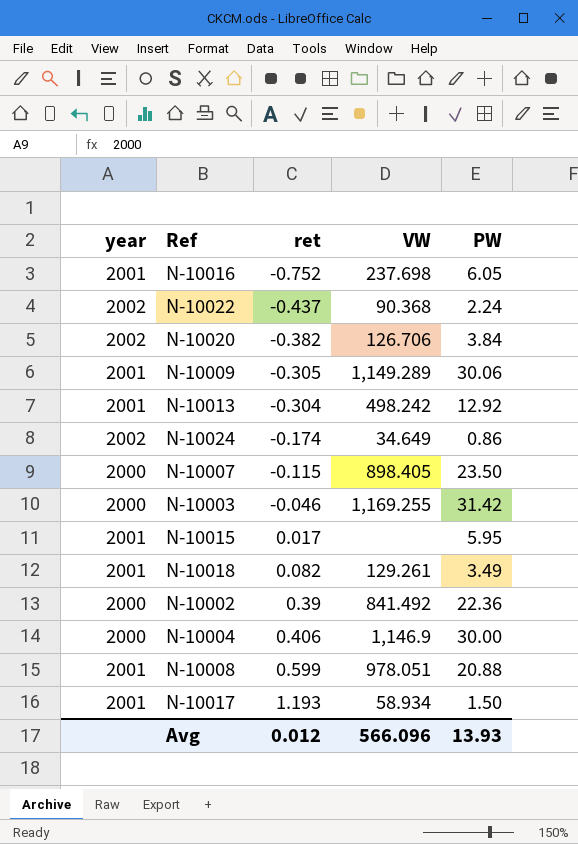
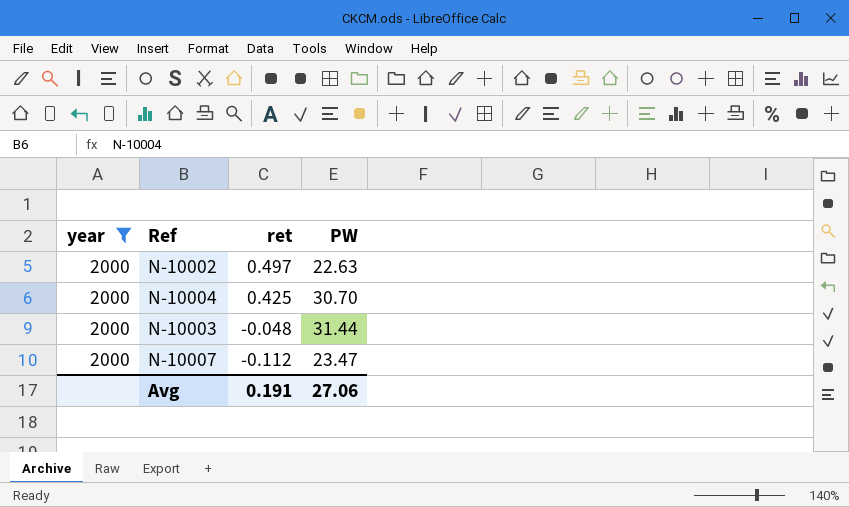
filter: none -> year = 2000
row order: ret ascending -> ret descending
column VW | position: 4 -> none
N-10002 | ret: 0.39 -> 0.497
N-10002 | PW: 22.36 -> 22.63
N-10004 | ret: 0.406 -> 0.425
N-10004 | PW: 30.00 -> 30.70
N-10003 | ret: -0.046 -> -0.048
N-10003 | PW: 31.42 -> 31.44
N-10007 | ret: -0.115 -> -0.112
N-10007 | PW: 23.50 -> 23.47
Avg | ret: 0.012 -> 0.191
Avg | PW: 13.93 -> 27.06

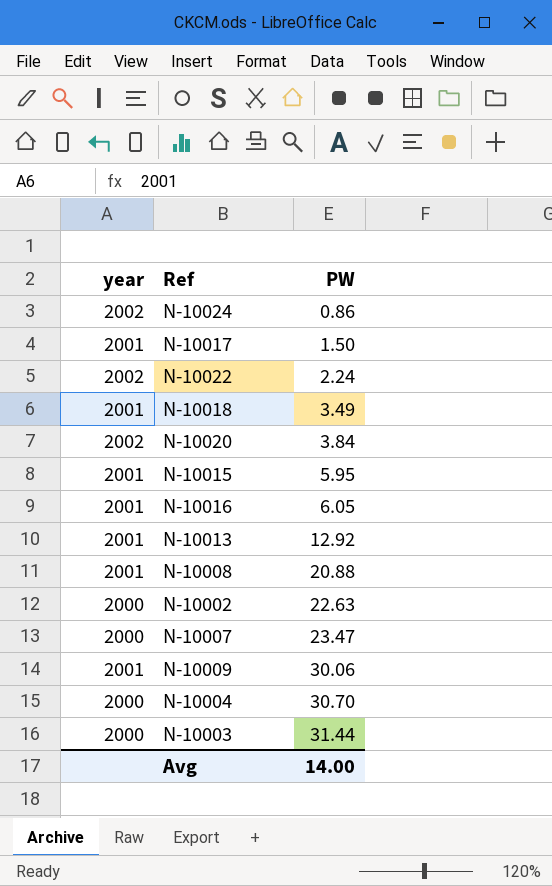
filter: year = 2000 -> none
row order: ret descending -> PW ascending
column ret | position: 3 -> none
Avg | PW: 27.06 -> 14.00

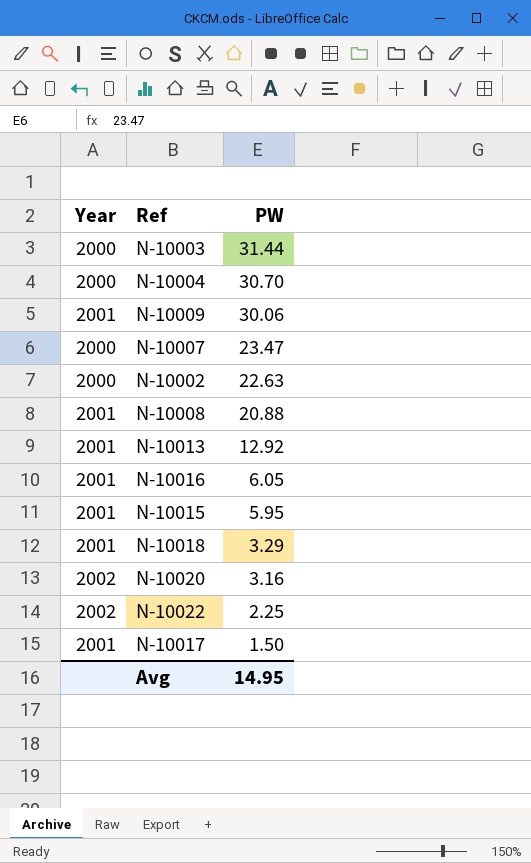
row order: PW ascending -> PW descending
column name: year -> Year
row N-10024: 2002 | 0.86 -> none
N-10018 | PW: 3.49 -> 3.29
N-10020 | PW: 3.84 -> 3.16
N-10022 | PW: 2.24 -> 2.25
Avg | PW: 14.00 -> 14.95

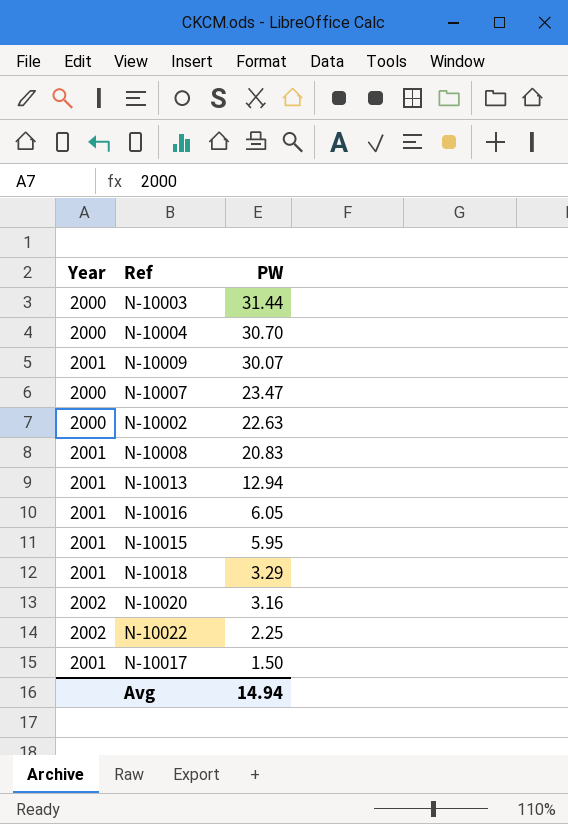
N-10009 | PW: 30.06 -> 30.07
N-10008 | PW: 20.88 -> 20.83
N-10013 | PW: 12.92 -> 12.94
Avg | PW: 14.95 -> 14.94

